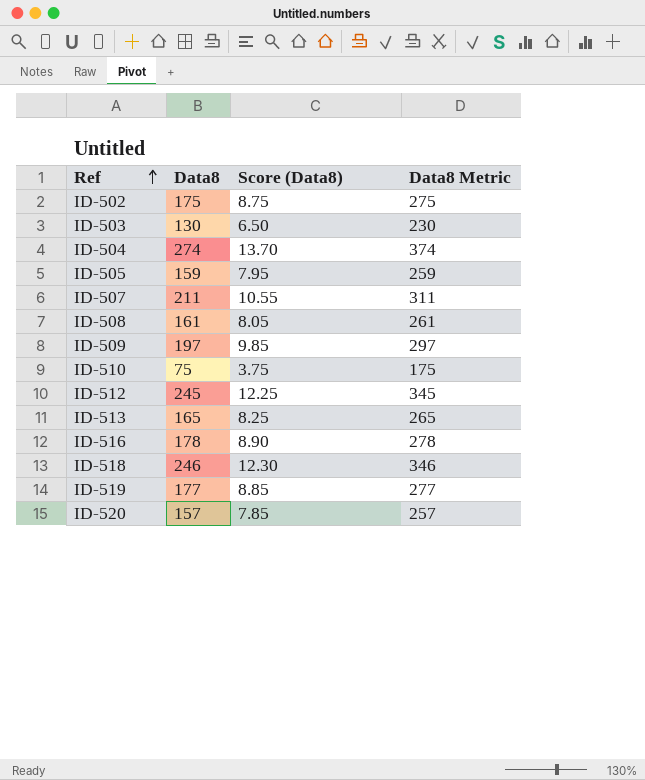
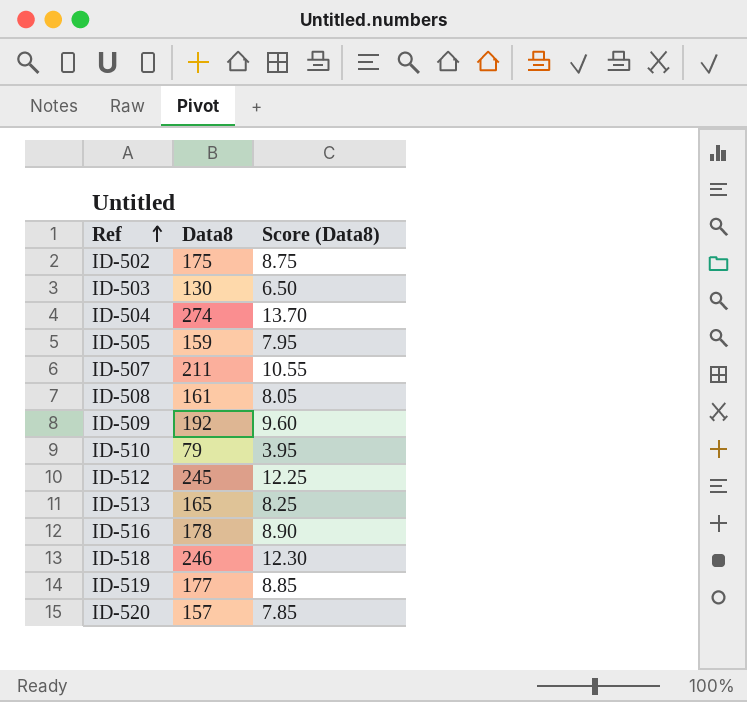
column Data8 Metric | formula: [Data8] + 100 -> none
ID-509 | Data8: 197 -> 192
ID-509 | Score (Data8): 9.85 -> 9.60
ID-510 | Data8: 75 -> 79
ID-510 | Score (Data8): 3.75 -> 3.95

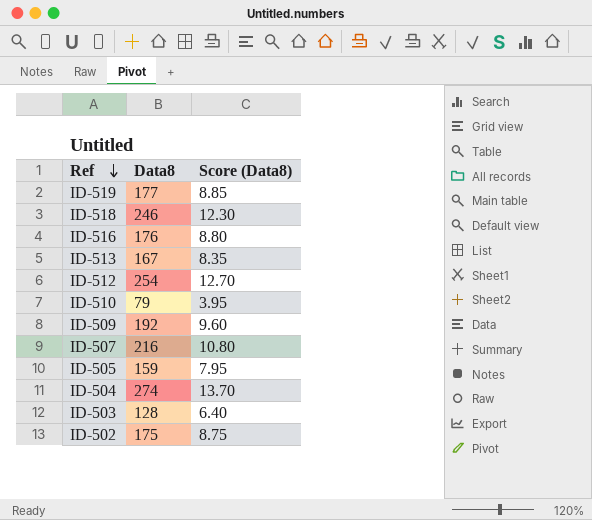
row order: Ref ascending -> Ref descending
row ID-508: 161 | 8.05 -> none
row ID-520: 157 | 7.85 -> none
ID-516 | Data8: 178 -> 176
ID-516 | Score (Data8): 8.90 -> 8.80
ID-513 | Data8: 165 -> 167
ID-513 | Score (Data8): 8.25 -> 8.35
ID-512 | Data8: 245 -> 254
ID-512 | Score (Data8): 12.25 -> 12.70
ID-507 | Data8: 211 -> 216
ID-507 | Score (Data8): 10.55 -> 10.80
ID-503 | Data8: 130 -> 128
ID-503 | Score (Data8): 6.50 -> 6.40

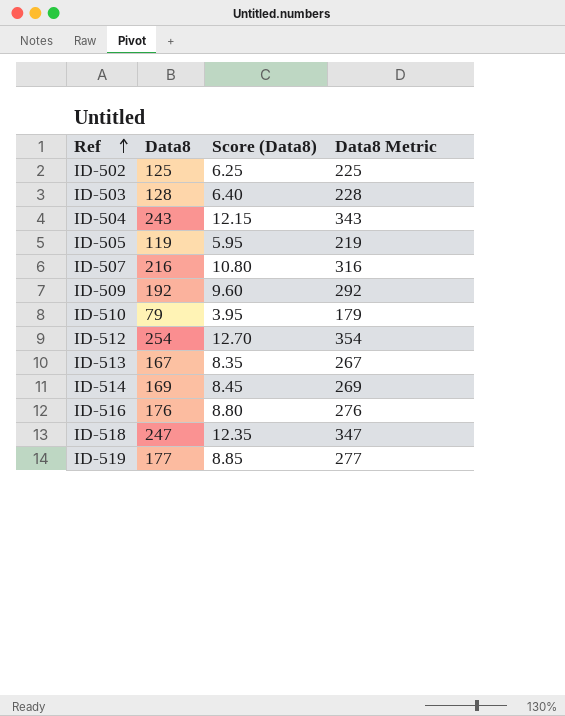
row order: Ref descending -> Ref ascending
column Data8 Metric | formula: none -> [Data8] + 100
ID-502 | Data8: 175 -> 125
ID-502 | Score (Data8): 8.75 -> 6.25
ID-504 | Data8: 274 -> 243
ID-504 | Score (Data8): 13.70 -> 12.15
ID-505 | Data8: 159 -> 119
ID-505 | Score (Data8): 7.95 -> 5.95
row ID-514: none -> 169 | 8.45 | 269
ID-518 | Data8: 246 -> 247
ID-518 | Score (Data8): 12.30 -> 12.35

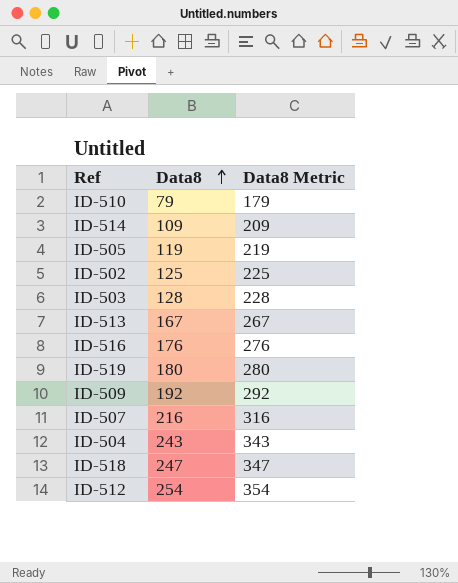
row order: Ref ascending -> Data8 ascending
column Score (Data8) | formula: [Data8] * 0.05 -> none
ID-514 | Data8: 169 -> 109
ID-514 | Data8 Metric: 269 -> 209
ID-519 | Data8: 177 -> 180
ID-519 | Data8 Metric: 277 -> 280

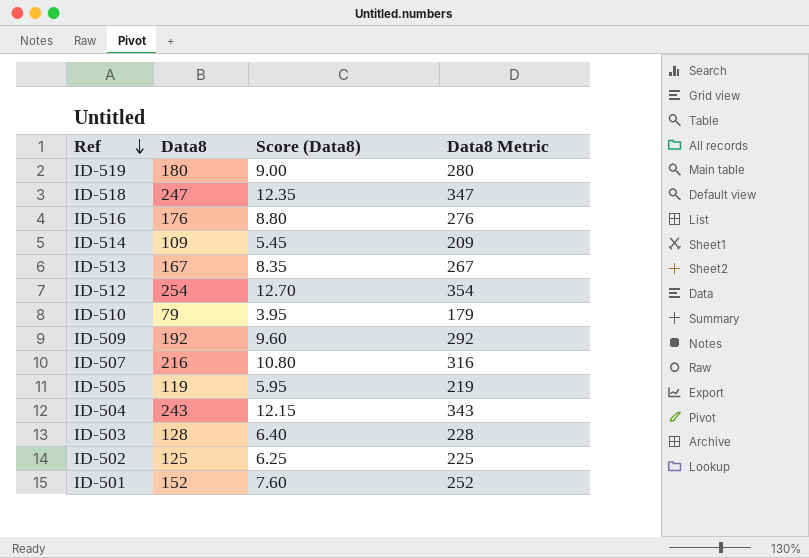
row order: Data8 ascending -> Ref descending
column Score (Data8) | formula: none -> [Data8] * 0.05
row ID-501: none -> 152 | 7.60 | 252

